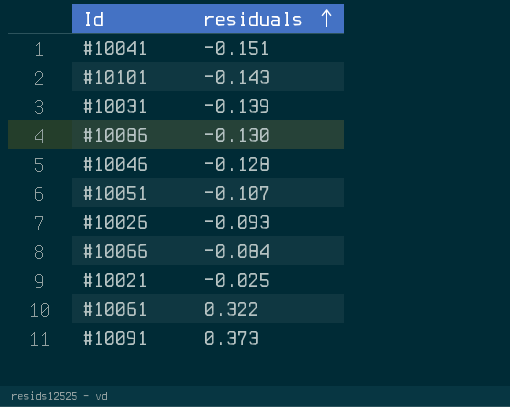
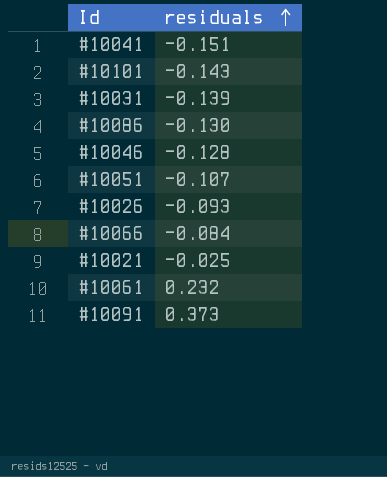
#10061 | residuals: 0.322 -> 0.232

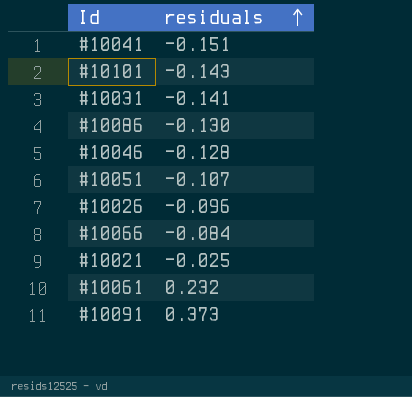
#10031 | residuals: -0.139 -> -0.141
#10026 | residuals: -0.093 -> -0.096

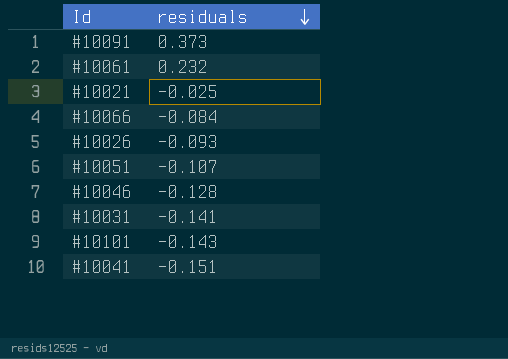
row order: residuals ascending -> residuals descending
row #10086: -0.130 -> none
#10026 | residuals: -0.096 -> -0.093

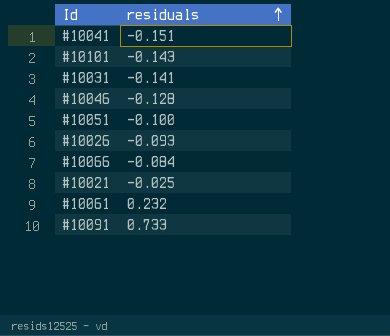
row order: residuals descending -> residuals ascending
#10051 | residuals: -0.107 -> -0.100
#10091 | residuals: 0.373 -> 0.733

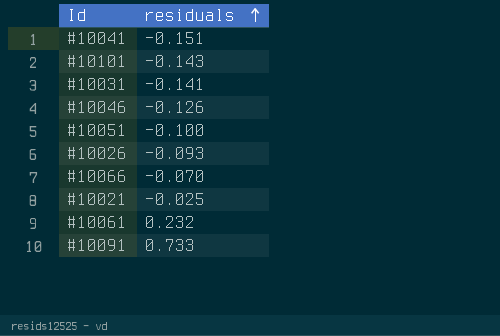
#10046 | residuals: -0.128 -> -0.126
#10066 | residuals: -0.084 -> -0.070

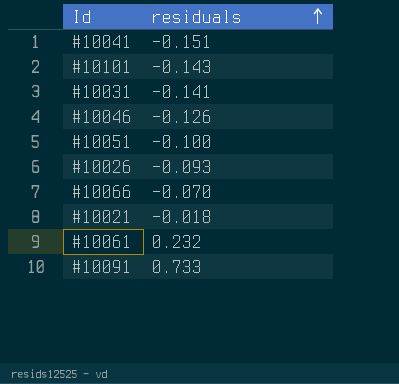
#10021 | residuals: -0.025 -> -0.018

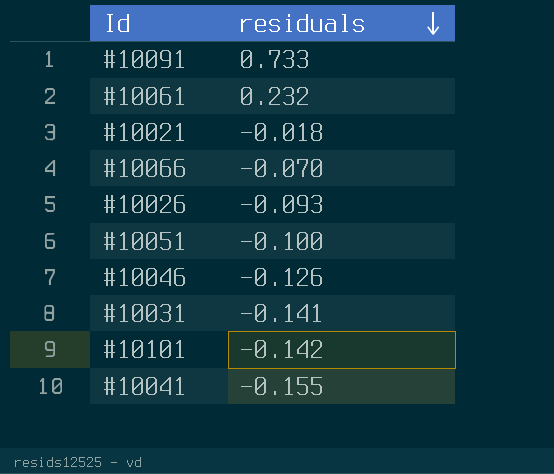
row order: residuals ascending -> residuals descending
#10101 | residuals: -0.143 -> -0.142
#10041 | residuals: -0.151 -> -0.155

